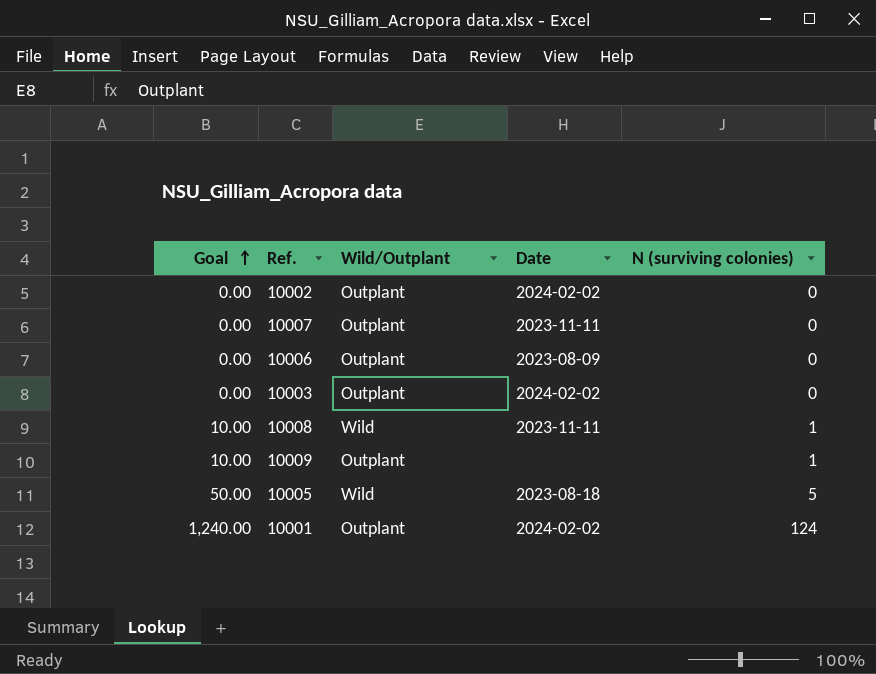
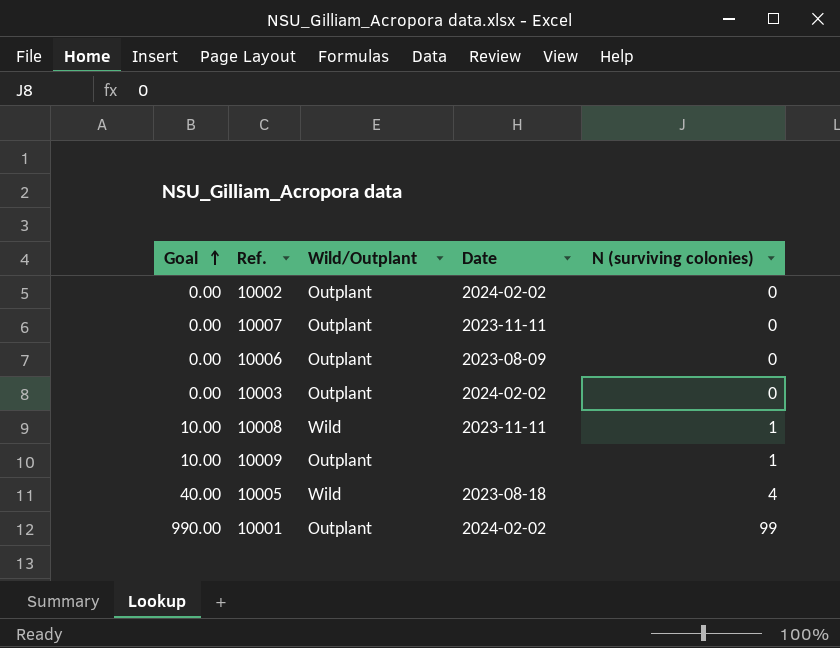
10005 | Goal: 50.00 -> 40.00
10005 | N (surviving colonies): 5 -> 4
10001 | Goal: 1,240.00 -> 990.00
10001 | N (surviving colonies): 124 -> 99

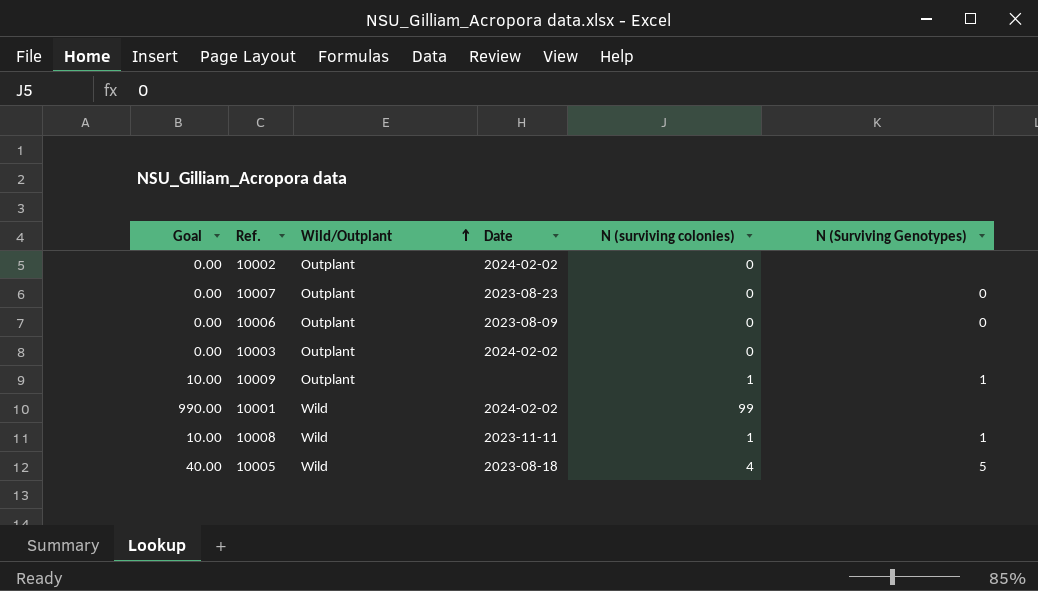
row order: Goal ascending -> Wild/Outplant ascending
column N (Surviving Genotypes) | position: none -> 6
10007 | Date: 2023-11-11 -> 2023-08-23
10001 | Wild/Outplant: Outplant -> Wild

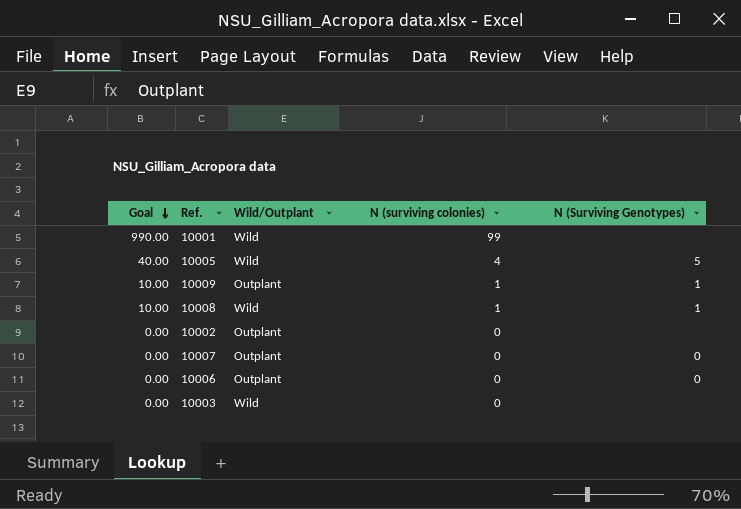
row order: Wild/Outplant ascending -> Goal descending
column Date | position: 4 -> none
10003 | Wild/Outplant: Outplant -> Wild

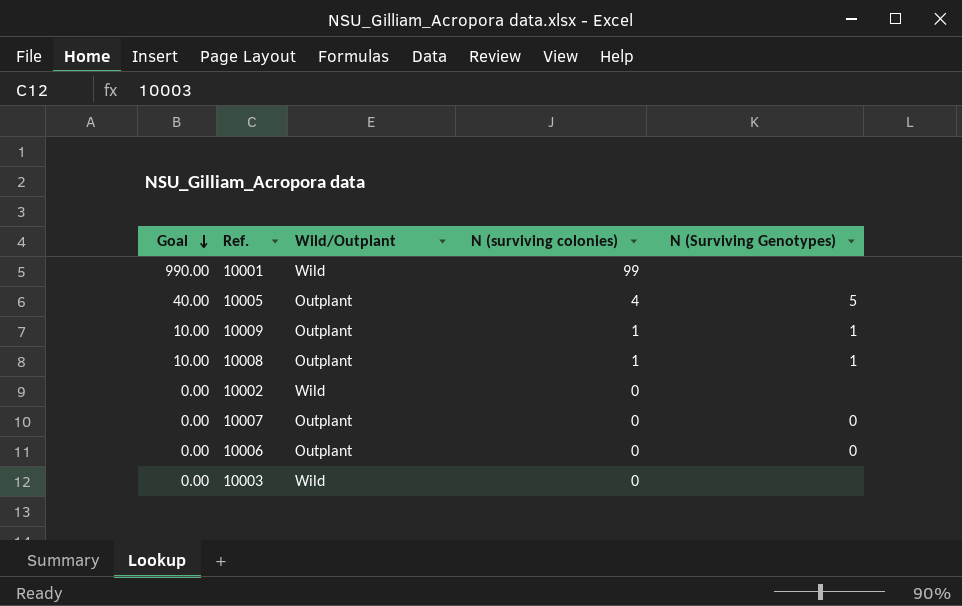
10005 | Wild/Outplant: Wild -> Outplant
10008 | Wild/Outplant: Wild -> Outplant
10002 | Wild/Outplant: Outplant -> Wild

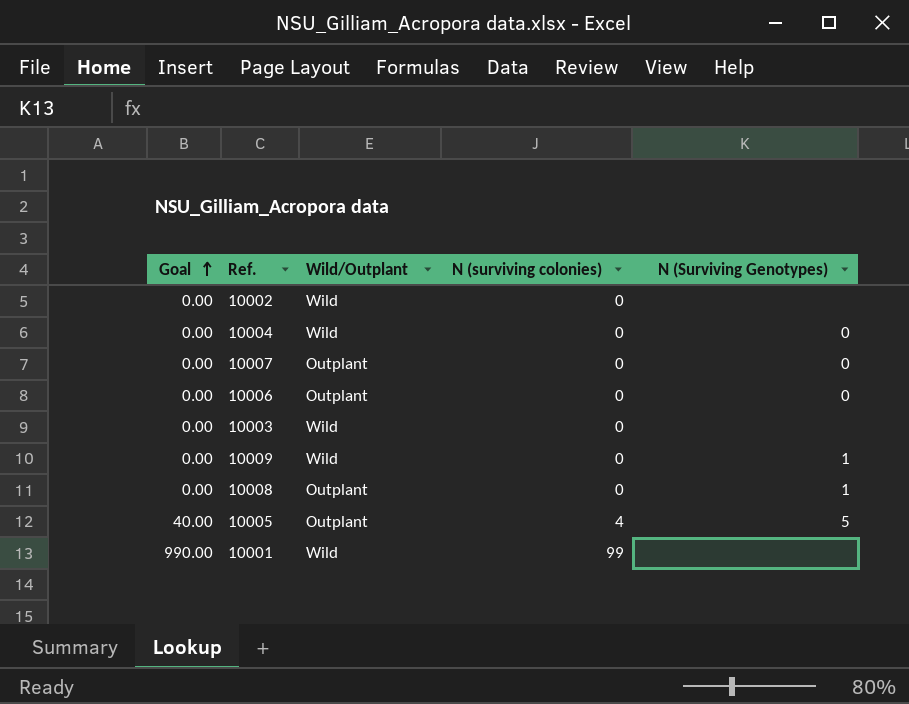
row order: Goal descending -> Goal ascending
row 10004: none -> 0.00 | Wild | 0 | 0
10009 | Goal: 10.00 -> 0.00
10009 | Wild/Outplant: Outplant -> Wild
10009 | N (surviving colonies): 1 -> 0
10008 | Goal: 10.00 -> 0.00
10008 | N (surviving colonies): 1 -> 0

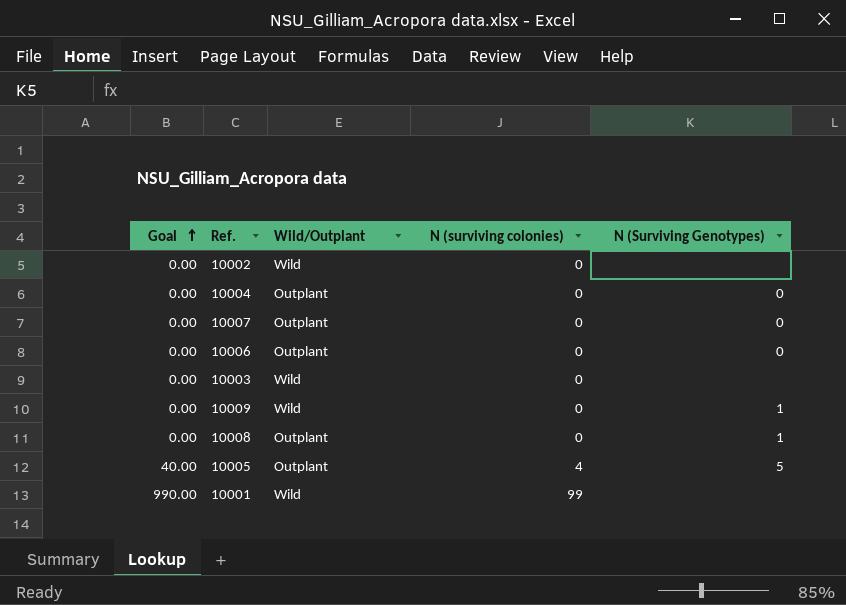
10004 | Wild/Outplant: Wild -> Outplant

